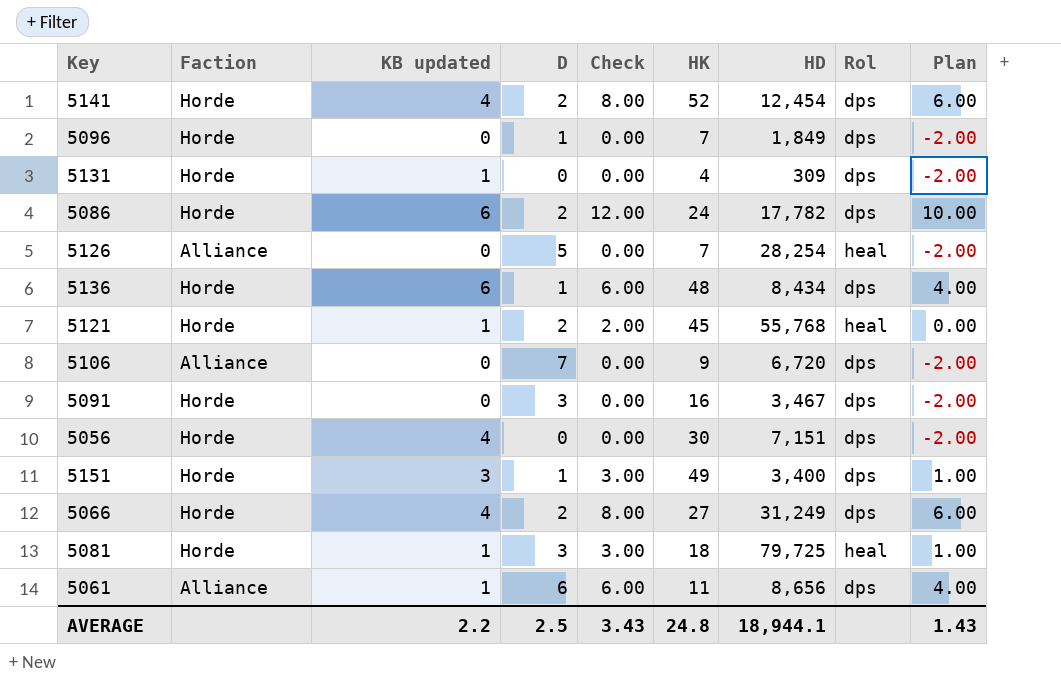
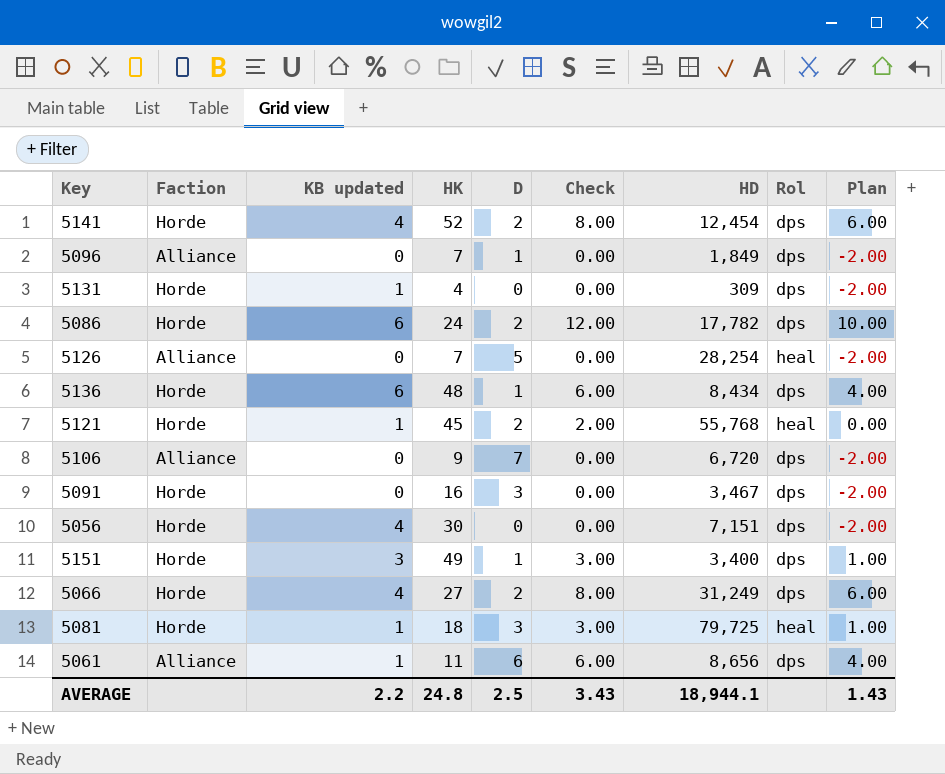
column HK | position: 6 -> 4
5096 | Faction: Horde -> Alliance

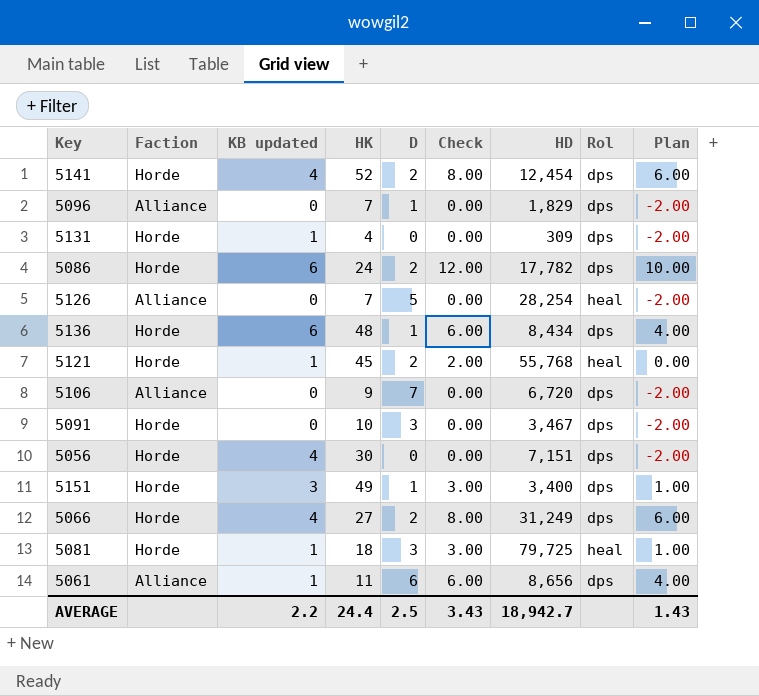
5096 | HD: 1,849 -> 1,829
5091 | HK: 16 -> 10
AVERAGE | HK: 24.8 -> 24.4
AVERAGE | HD: 18,944.1 -> 18,942.7

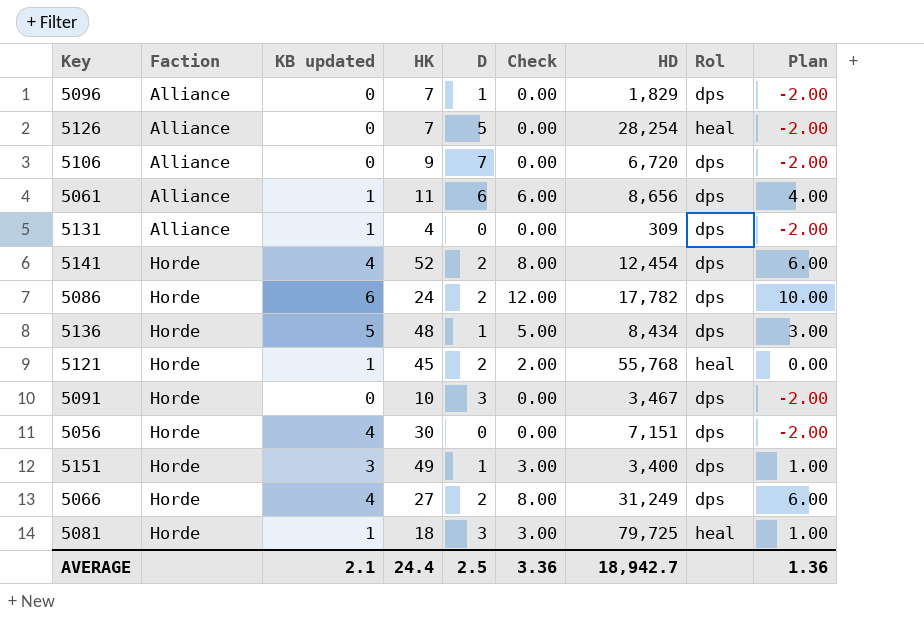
row order: none -> Faction ascending
5131 | Faction: Horde -> Alliance
5136 | KB updated: 6 -> 5
5136 | Check: 6.00 -> 5.00
5136 | Plan: 4.00 -> 3.00
AVERAGE | KB updated: 2.2 -> 2.1
AVERAGE | Check: 3.43 -> 3.36
AVERAGE | Plan: 1.43 -> 1.36

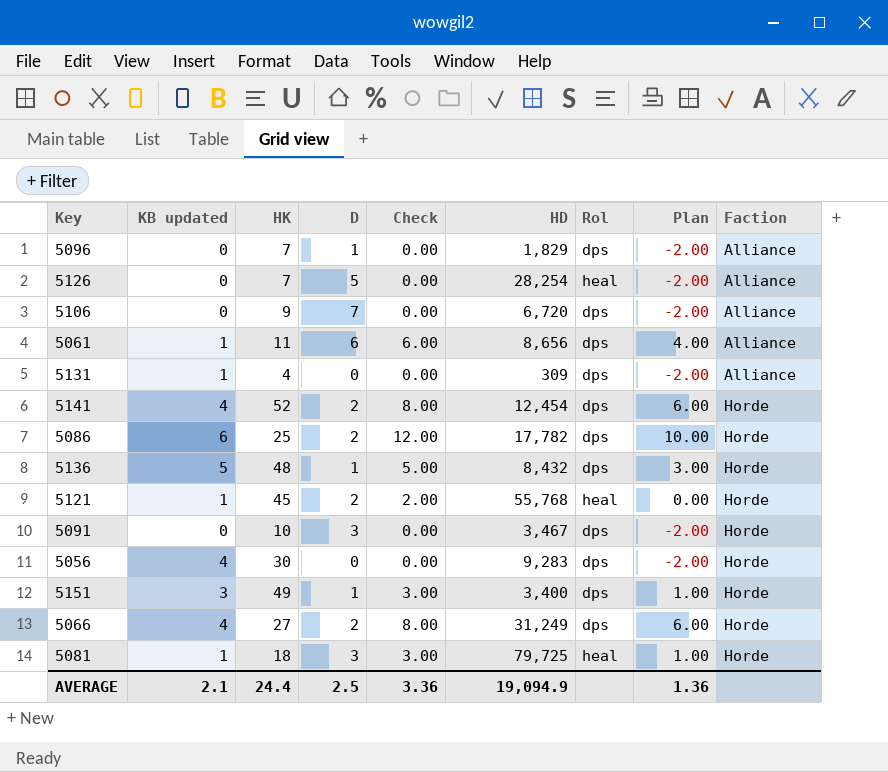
column Faction | position: 2 -> 9
5086 | HK: 24 -> 25
5136 | HD: 8,434 -> 8,432
5056 | HD: 7,151 -> 9,283
AVERAGE | HD: 18,942.7 -> 19,094.9

